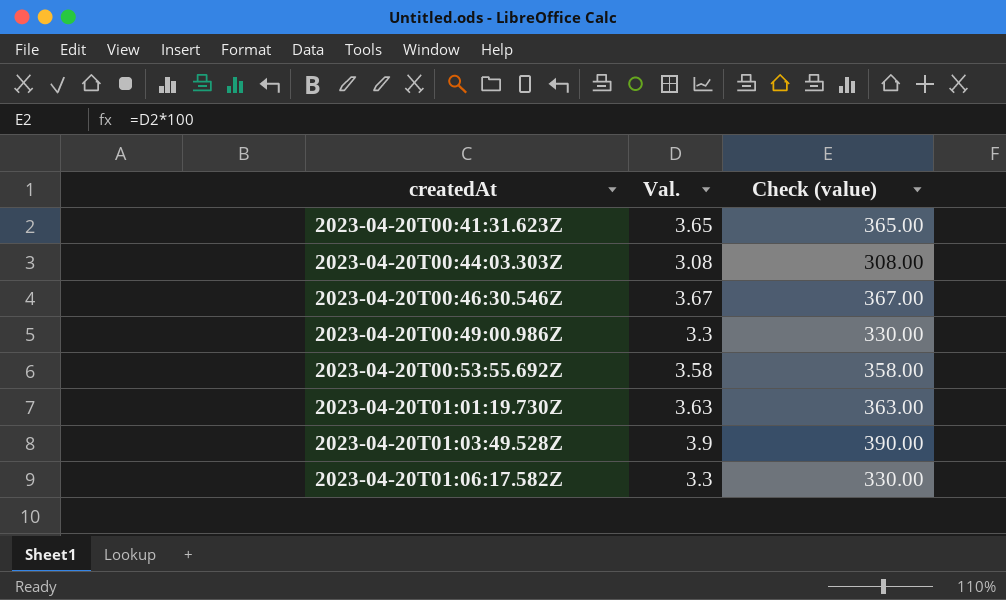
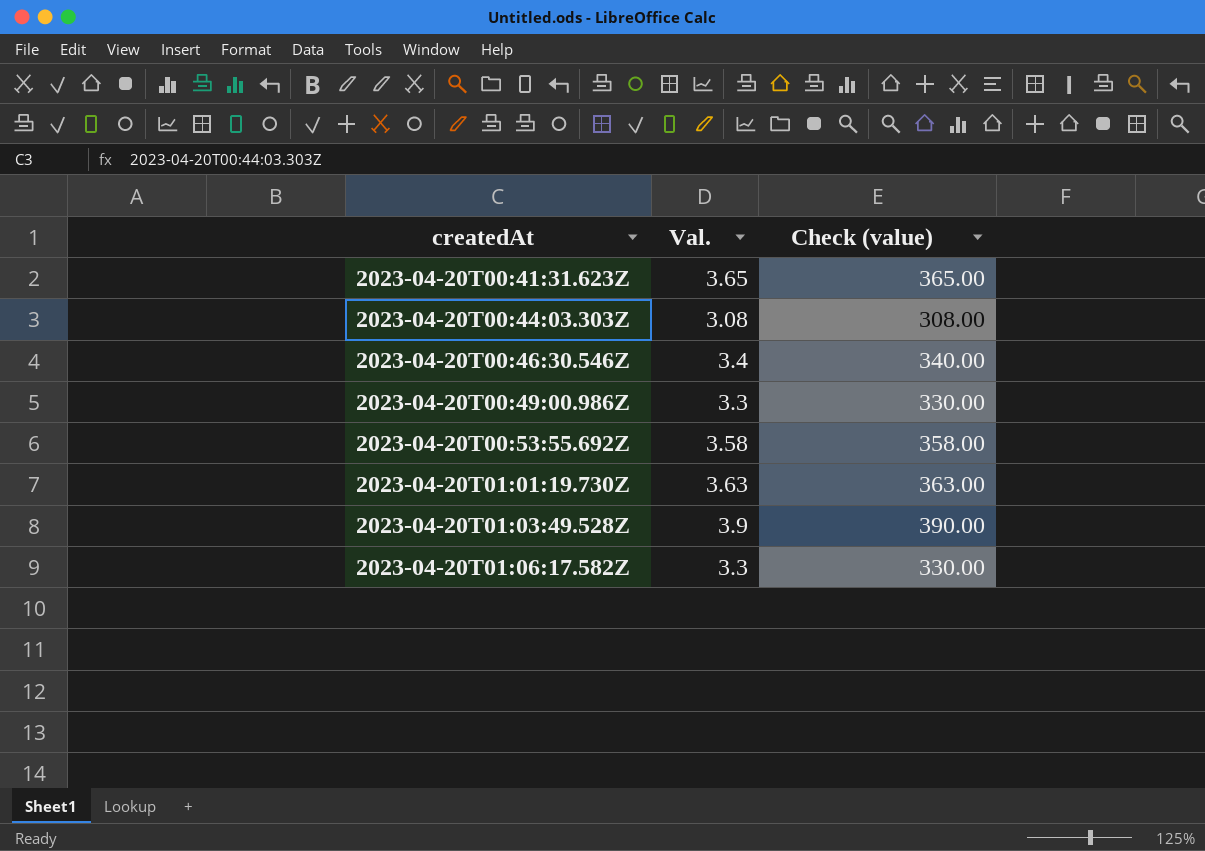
2023-04-20T00:46:30.546Z | Val.: 3.67 -> 3.4
2023-04-20T00:46:30.546Z | Check (value): 367.00 -> 340.00

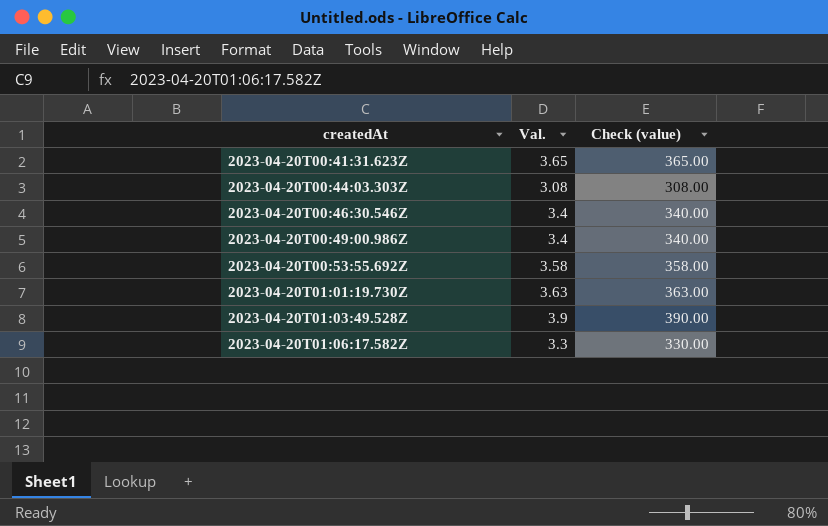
2023-04-20T00:49:00.986Z | Val.: 3.3 -> 3.4
2023-04-20T00:49:00.986Z | Check (value): 330.00 -> 340.00

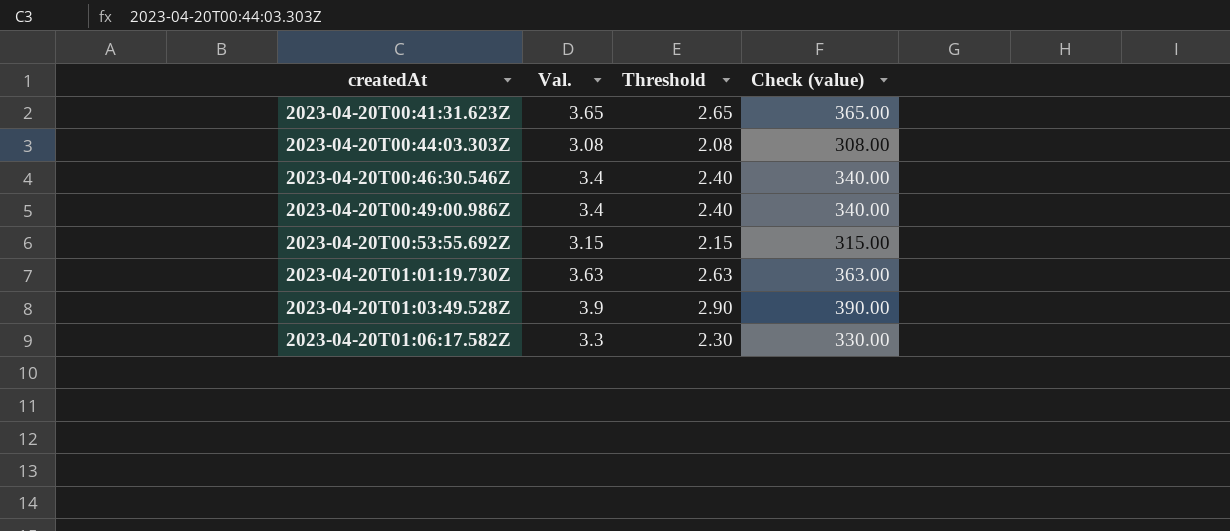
column Threshold | formula: none -> [Val.] - 1
2023-04-20T00:53:55.692Z | Val.: 3.58 -> 3.15
2023-04-20T00:53:55.692Z | Check (value): 358.00 -> 315.00

